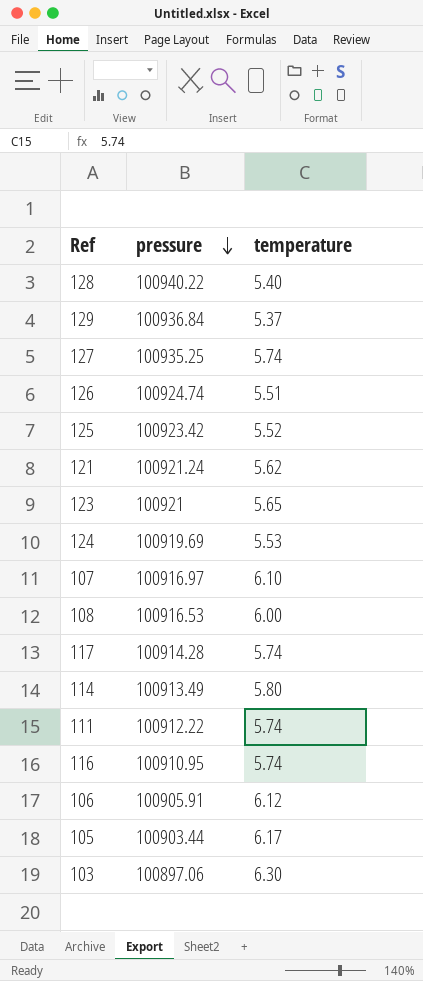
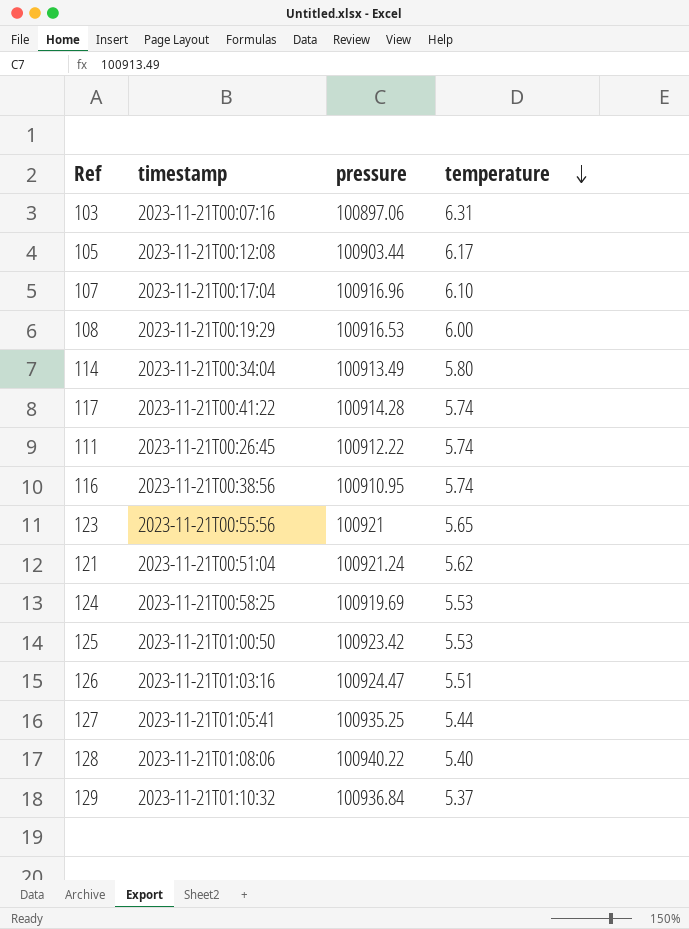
row order: pressure descending -> temperature descending
column timestamp | position: none -> 2
row 106: 100905.91 | 6.12 -> none
103 | temperature: 6.30 -> 6.31
107 | pressure: 100916.97 -> 100916.96
125 | temperature: 5.52 -> 5.53
126 | pressure: 100924.74 -> 100924.47
127 | temperature: 5.74 -> 5.44

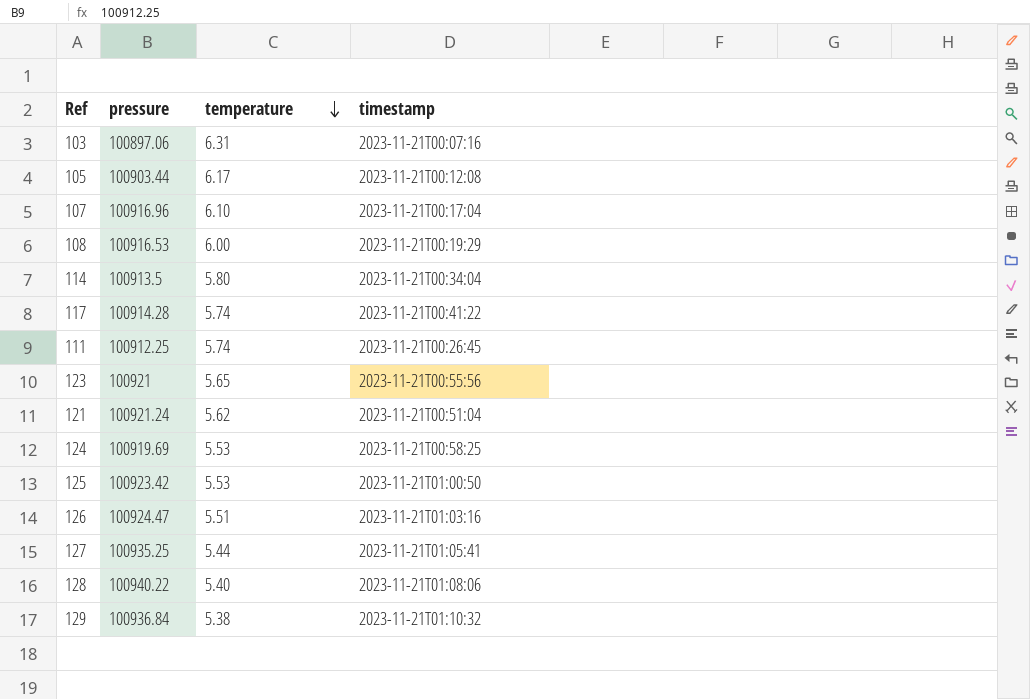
column timestamp | position: 2 -> 4
row 116: 2023-11-21T00:38:56 | 100910.95 | 5.74 -> none
114 | pressure: 100913.49 -> 100913.5
111 | pressure: 100912.22 -> 100912.25
129 | temperature: 5.37 -> 5.38

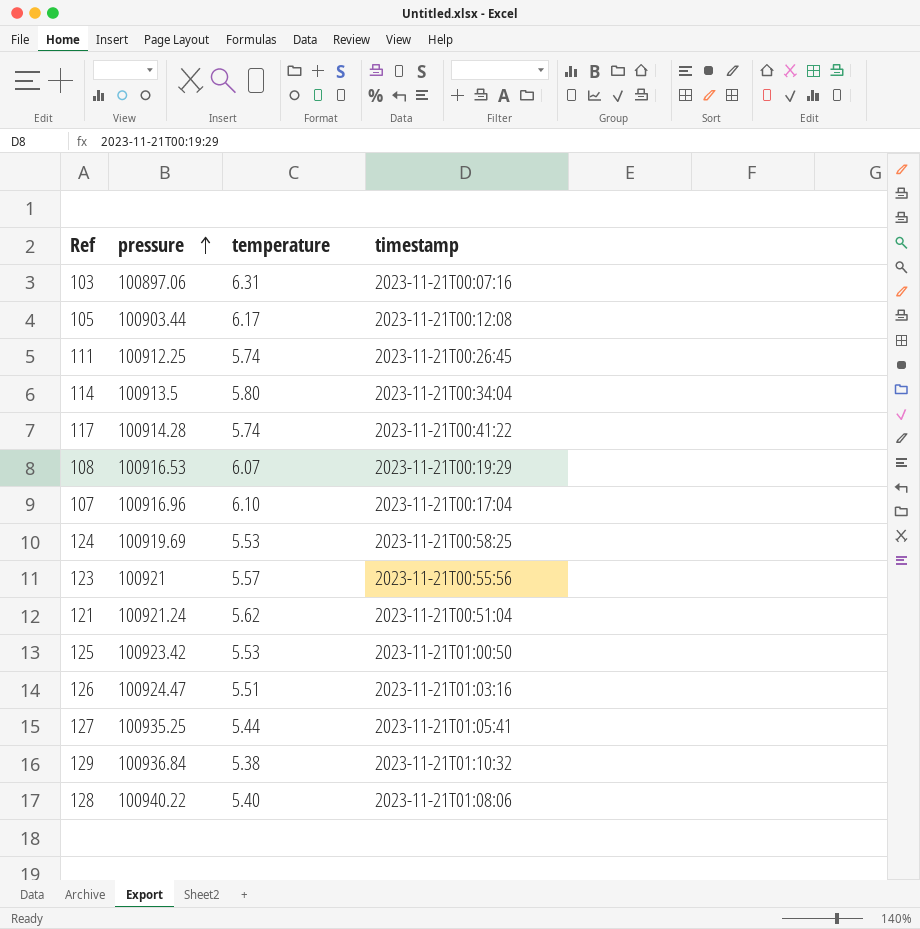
row order: temperature descending -> pressure ascending
108 | temperature: 6.00 -> 6.07
123 | temperature: 5.65 -> 5.57

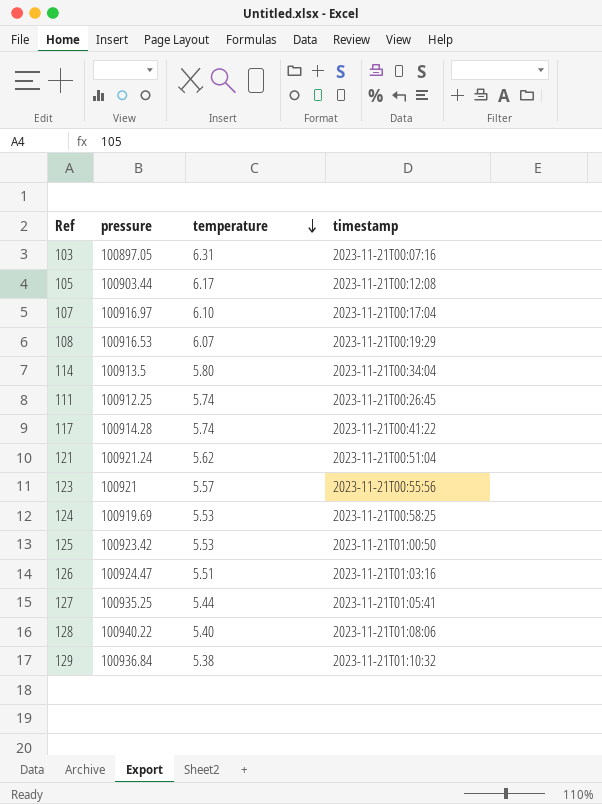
row order: pressure ascending -> temperature descending
103 | pressure: 100897.06 -> 100897.05
107 | pressure: 100916.96 -> 100916.97

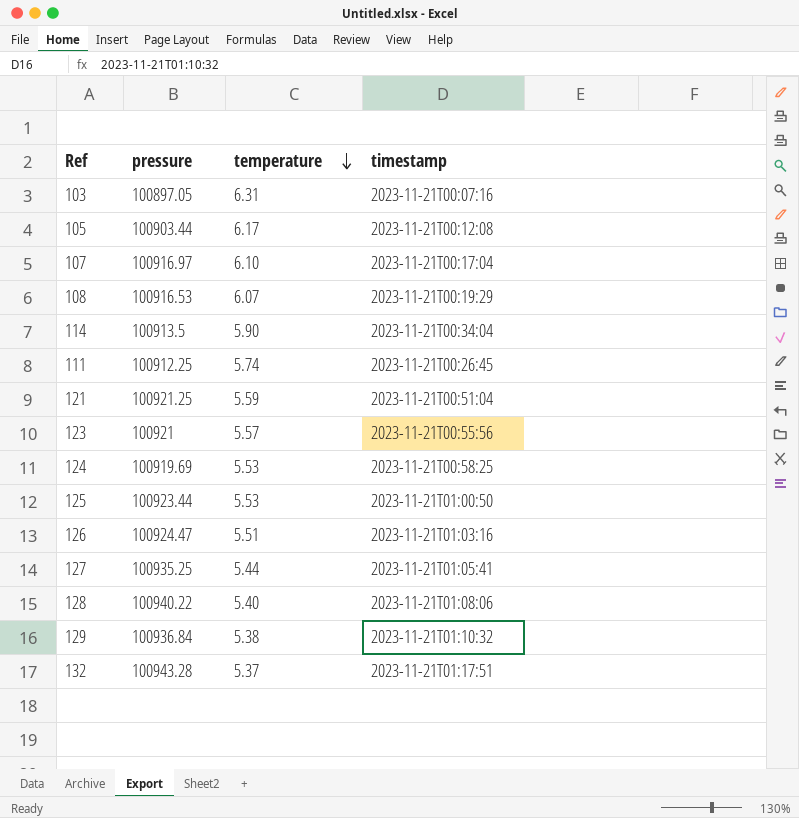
row 117: 100914.28 | 5.74 | 2023-11-21T00:41:22 -> none
114 | temperature: 5.80 -> 5.90
121 | pressure: 100921.24 -> 100921.25
121 | temperature: 5.62 -> 5.59
125 | pressure: 100923.42 -> 100923.44
row 132: none -> 100943.28 | 5.37 | 2023-11-21T01:17:51

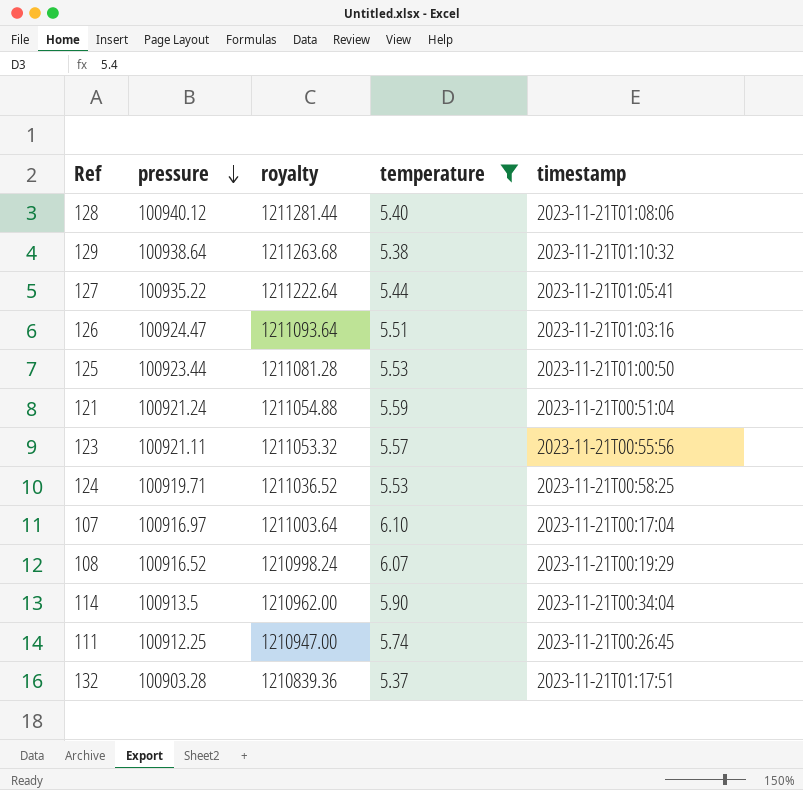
filter: none -> temperature <= 6.10
row order: temperature descending -> pressure descending
column royalty | formula: none -> [pressure] * 12
128 | pressure: 100940.22 -> 100940.12
129 | pressure: 100936.84 -> 100938.64
127 | pressure: 100935.25 -> 100935.22
121 | pressure: 100921.25 -> 100921.24
123 | pressure: 100921 -> 100921.11
124 | pressure: 100919.69 -> 100919.71
108 | pressure: 100916.53 -> 100916.52
132 | pressure: 100943.28 -> 100903.28

